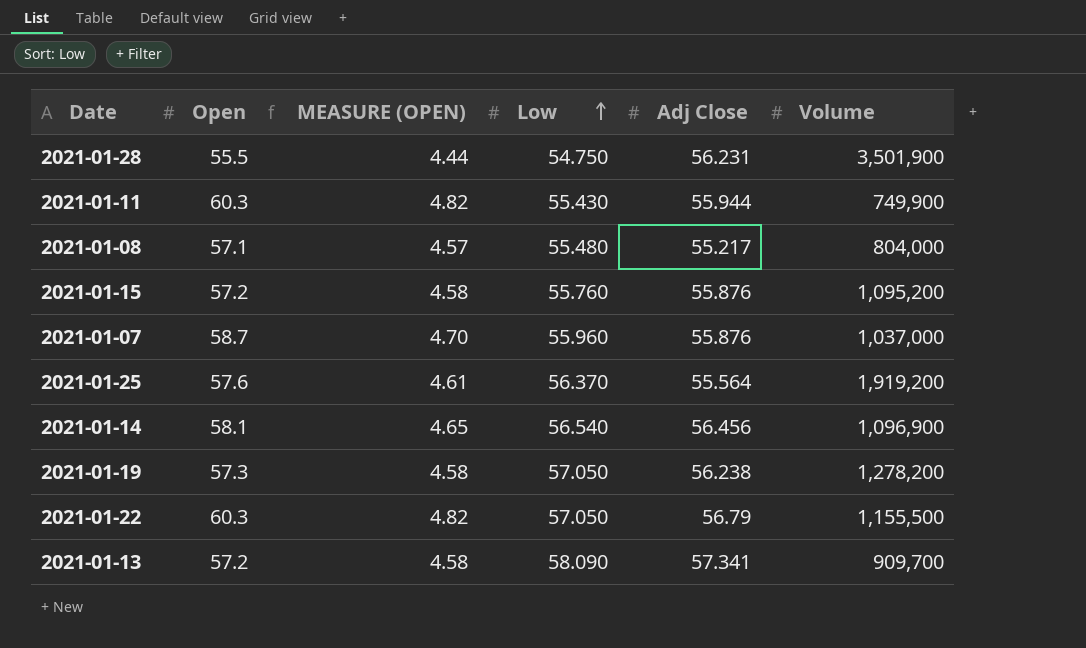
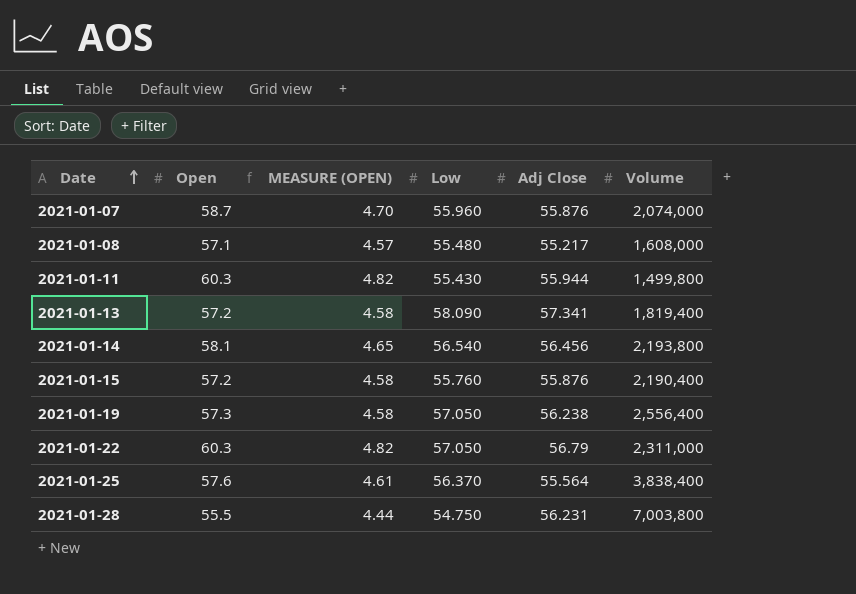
row order: Low ascending -> Date ascending
2021-01-07 | Volume: 1,037,000 -> 2,074,000
2021-01-08 | Volume: 804,000 -> 1,608,000
2021-01-11 | Volume: 749,900 -> 1,499,800
2021-01-13 | Volume: 909,700 -> 1,819,400
2021-01-14 | Volume: 1,096,900 -> 2,193,800
2021-01-15 | Volume: 1,095,200 -> 2,190,400
2021-01-19 | Volume: 1,278,200 -> 2,556,400
2021-01-22 | Volume: 1,155,500 -> 2,311,000
2021-01-25 | Volume: 1,919,200 -> 3,838,400
2021-01-28 | Volume: 3,501,900 -> 7,003,800

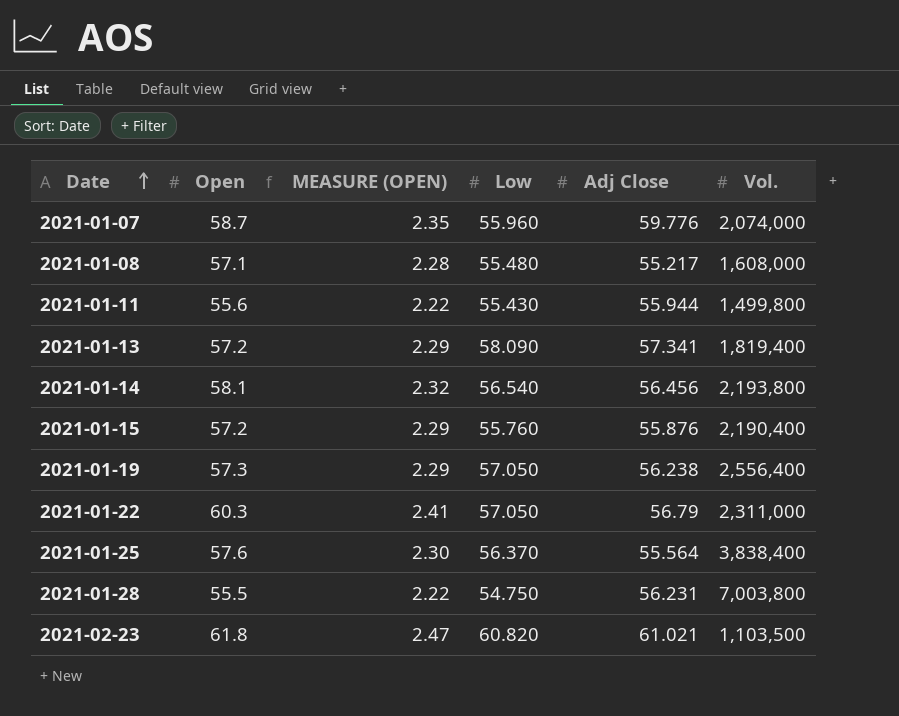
column MEASURE (OPEN) | formula: [Open] * 0.08 -> [Open] * 0.04
column name: Volume -> Vol.
2021-01-07 | Adj Close: 55.876 -> 59.776
2021-01-11 | Open: 60.3 -> 55.6
row 2021-02-23: none -> 61.8 | 2.47 | 60.820 | 61.021 | 1,103,500

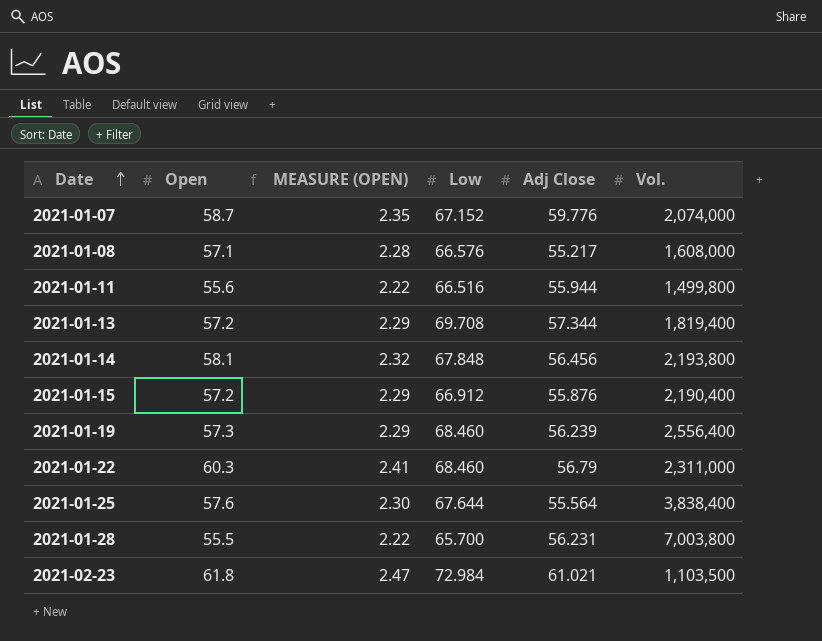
2021-01-07 | Low: 55.960 -> 67.152
2021-01-08 | Low: 55.480 -> 66.576
2021-01-11 | Low: 55.430 -> 66.516
2021-01-13 | Low: 58.090 -> 69.708
2021-01-13 | Adj Close: 57.341 -> 57.344
2021-01-14 | Low: 56.540 -> 67.848
2021-01-15 | Low: 55.760 -> 66.912
2021-01-19 | Low: 57.050 -> 68.460
2021-01-19 | Adj Close: 56.238 -> 56.239
2021-01-22 | Low: 57.050 -> 68.460
2021-01-25 | Low: 56.370 -> 67.644
2021-01-28 | Low: 54.750 -> 65.700
2021-02-23 | Low: 60.820 -> 72.984

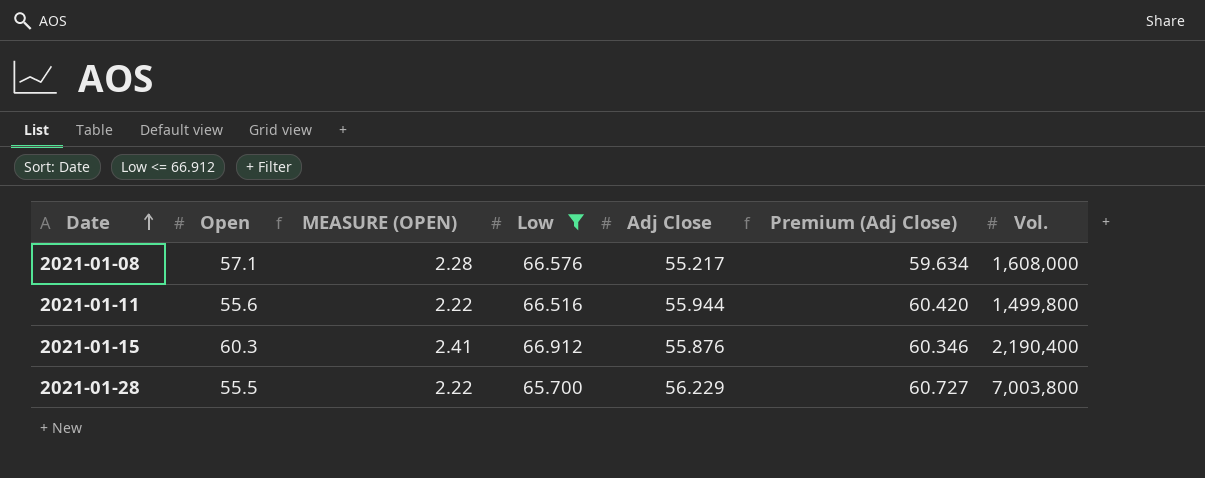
filter: none -> Low <= 66.912
column Premium (Adj Close) | formula: none -> [Adj Close] * 1.08
2021-01-15 | Open: 57.2 -> 60.3
2021-01-15 | MEASURE (OPEN): 2.29 -> 2.41
2021-01-28 | Adj Close: 56.231 -> 56.229

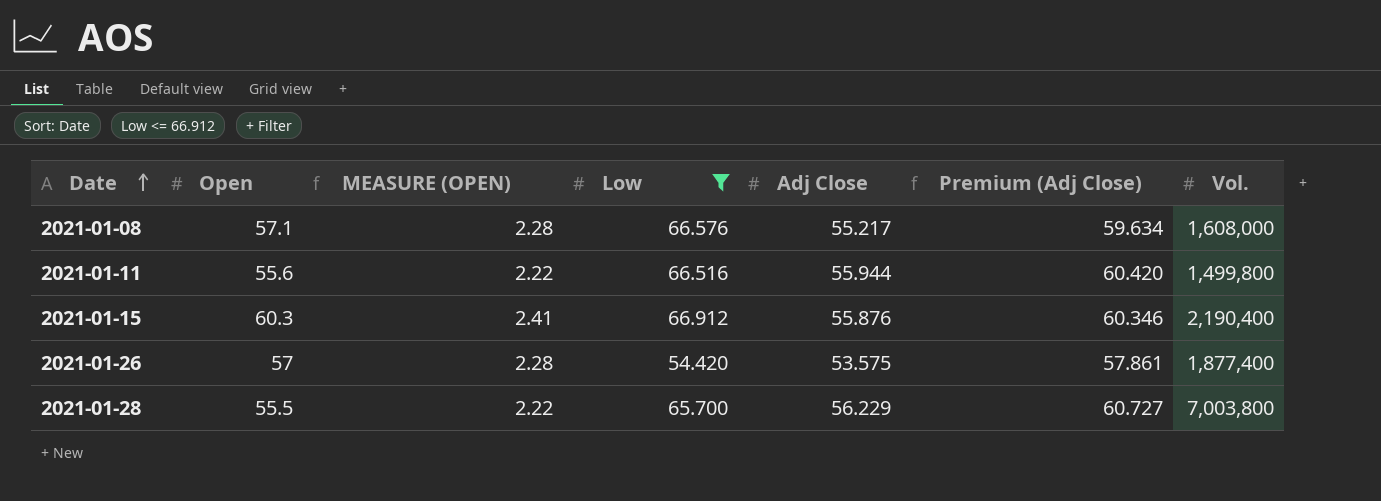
row 2021-01-26: none -> 57 | 2.28 | 54.420 | 53.575 | 57.861 | 1,877,400

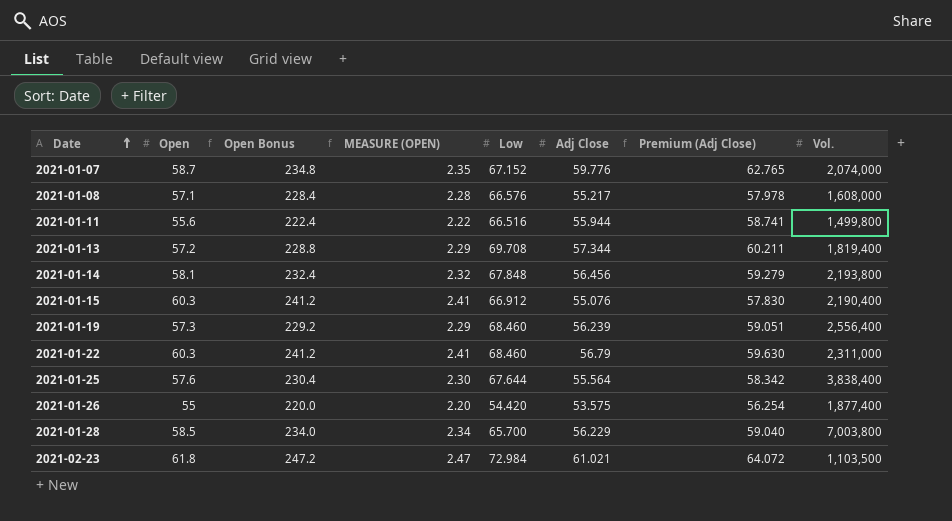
filter: Low <= 66.912 -> none
column Open Bonus | formula: none -> [Open] * 4
column Premium (Adj Close) | formula: [Adj Close] * 1.08 -> [Adj Close] * 1.05
2021-01-15 | Adj Close: 55.876 -> 55.076
2021-01-26 | Open: 57 -> 55
2021-01-26 | MEASURE (OPEN): 2.28 -> 2.20
2021-01-28 | Open: 55.5 -> 58.5
2021-01-28 | MEASURE (OPEN): 2.22 -> 2.34

